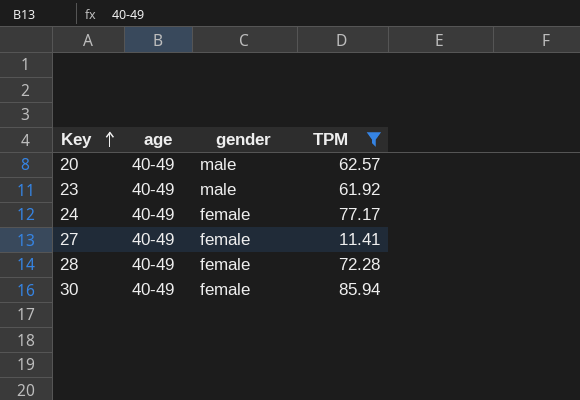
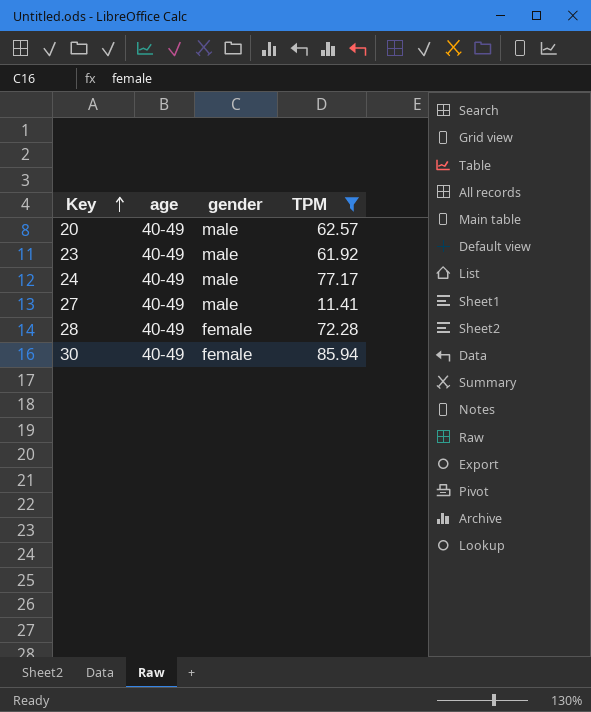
24 | gender: female -> male
27 | gender: female -> male

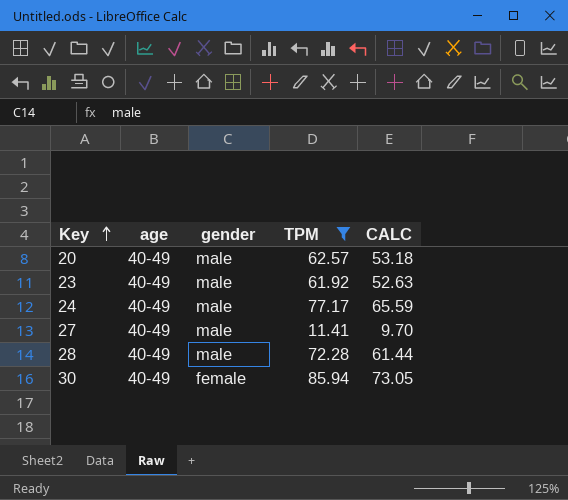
column CALC | formula: none -> [TPM] * 0.85
28 | gender: female -> male

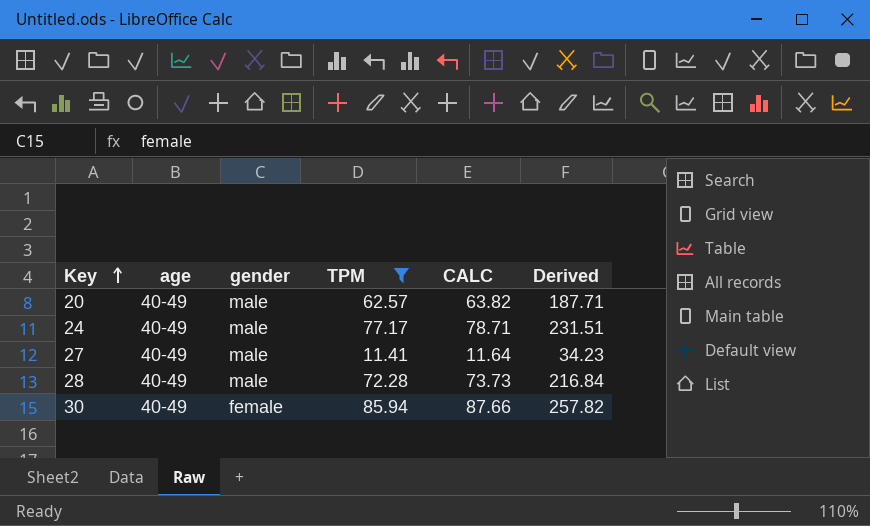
column CALC | formula: [TPM] * 0.85 -> [TPM] * 1.02
column Derived | formula: none -> [TPM] * 3
row 23: 40-49 | male | 61.92 | 52.63 -> none

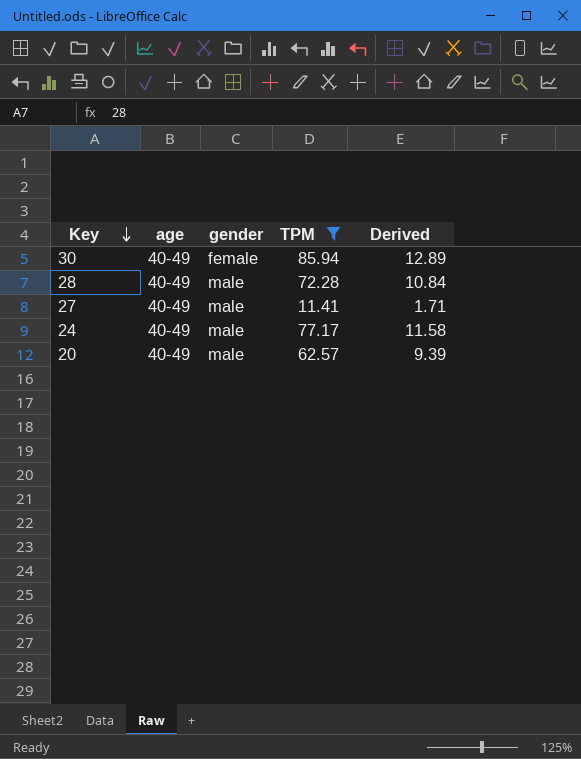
row order: Key ascending -> Key descending
column CALC | formula: [TPM] * 1.02 -> none
column Derived | formula: [TPM] * 3 -> [TPM] * 0.15

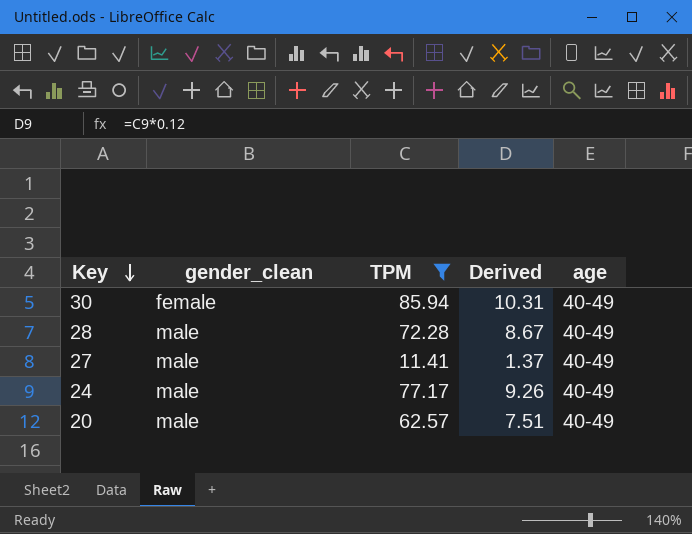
column name: gender -> gender_clean
column Derived | formula: [TPM] * 0.15 -> [TPM] * 0.12
column age | position: 2 -> 5

